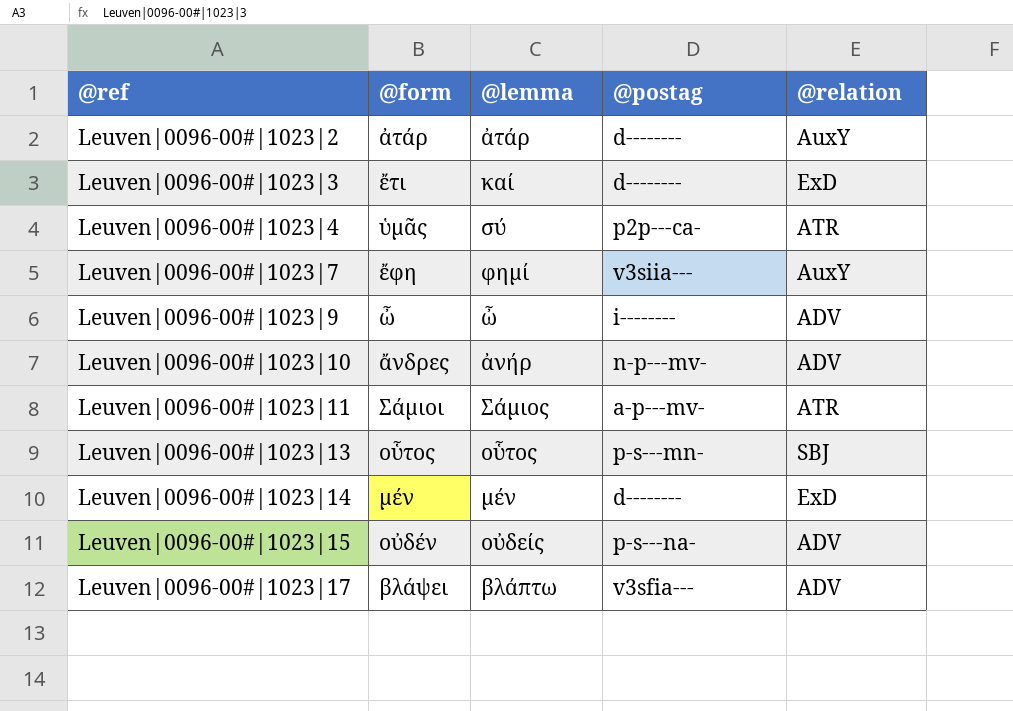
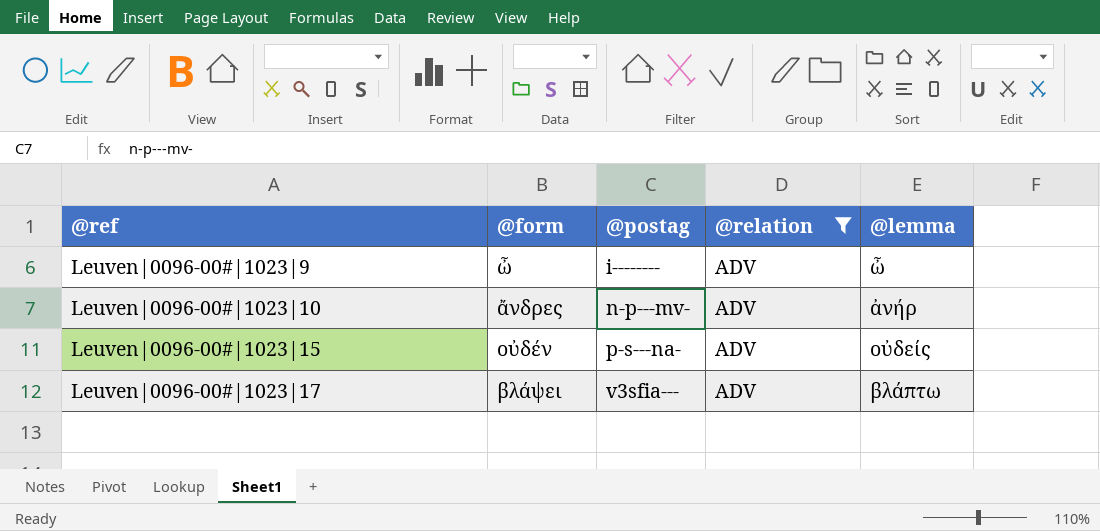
filter: none -> @relation = ADV
column @lemma | position: 3 -> 5

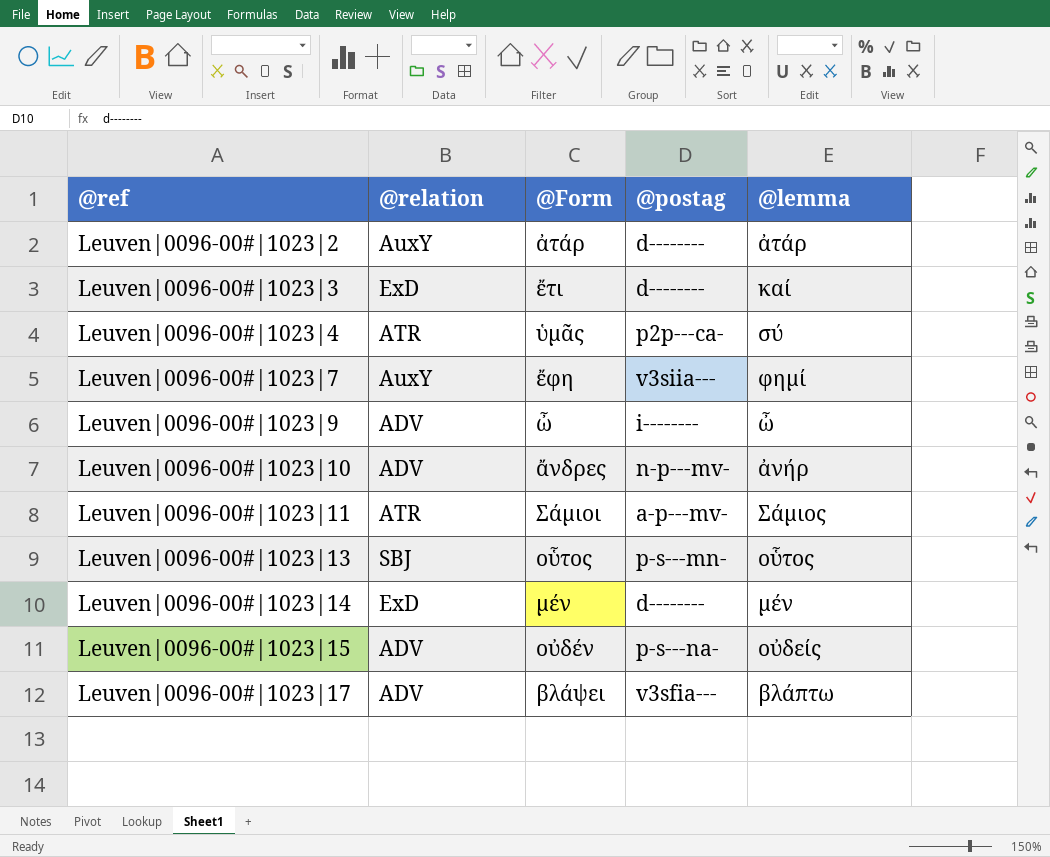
filter: @relation = ADV -> none
column @relation | position: 4 -> 2
column name: @form -> @Form

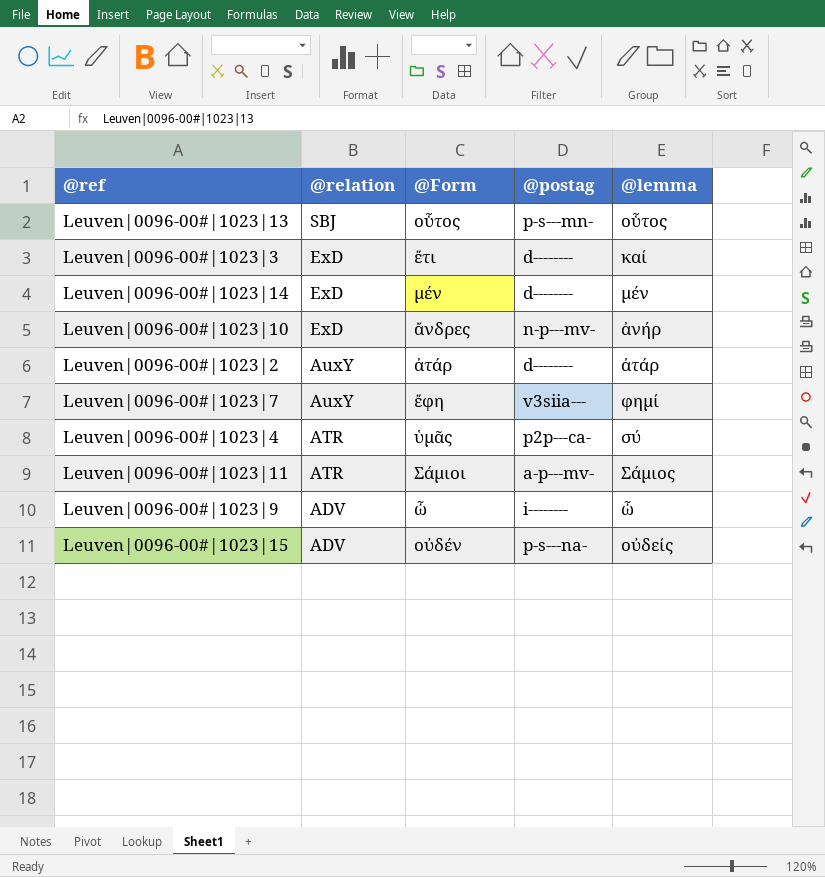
row order: @ref ascending -> @relation descending
row Leuven|0096-00#|1023|17: ADV | βλάψει | v3sfia--- | βλάπτω -> none
Leuven|0096-00#|1023|10 | @relation: ADV -> ExD

